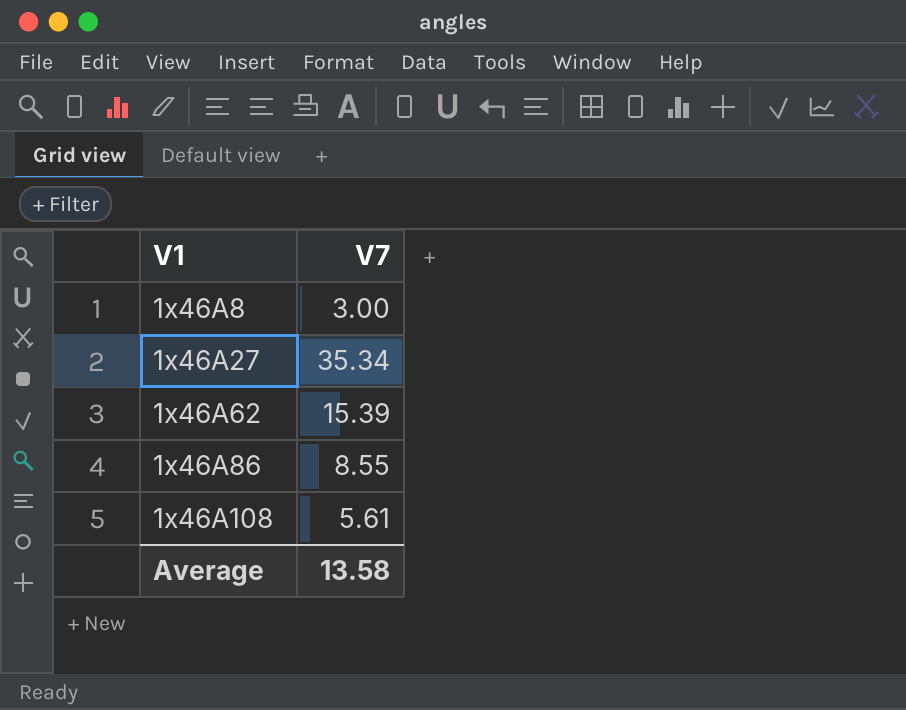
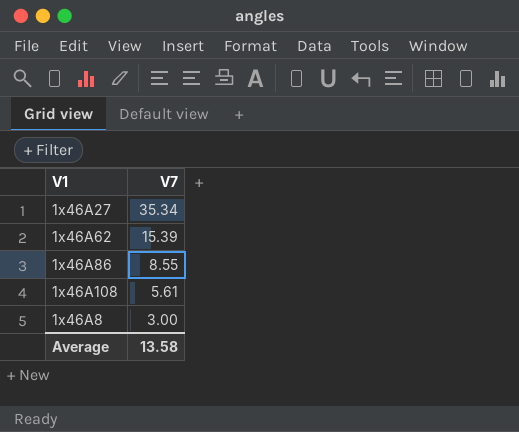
row order: V1 ascending -> V7 descending

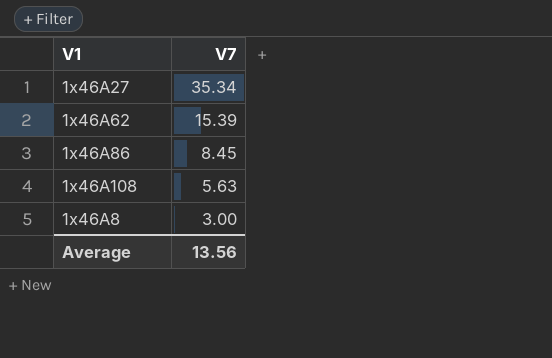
1x46A86 | V7: 8.55 -> 8.45
1x46A108 | V7: 5.61 -> 5.63
Average | V7: 13.58 -> 13.56

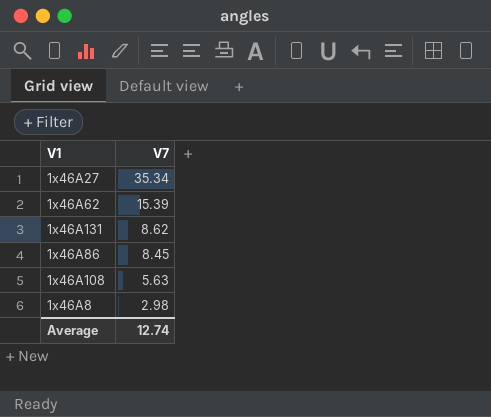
row 1x46A131: none -> 8.62
1x46A8 | V7: 3.00 -> 2.98
Average | V7: 13.56 -> 12.74

